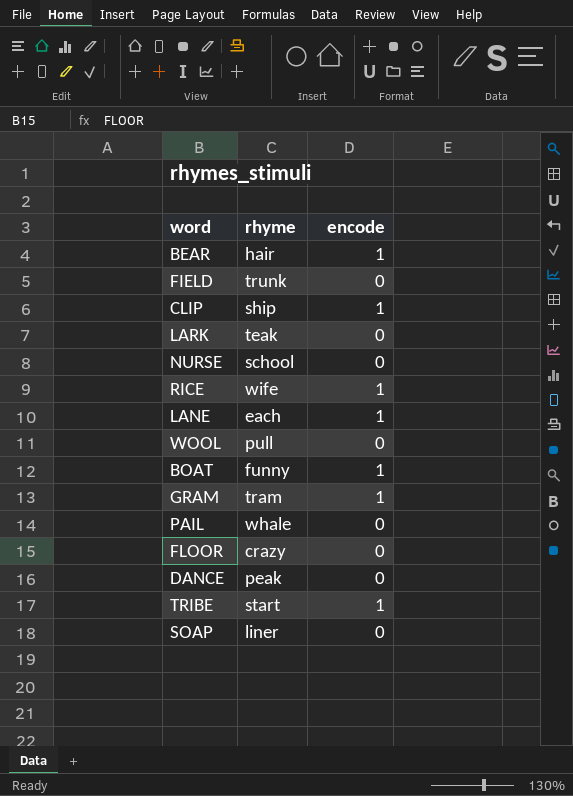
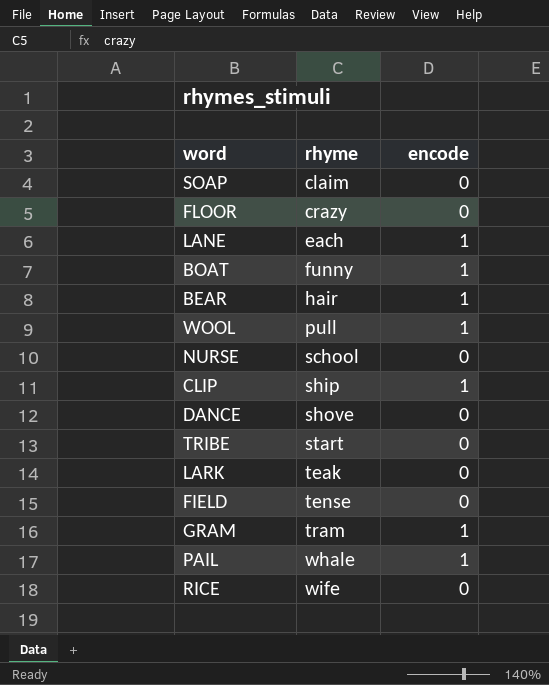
row order: none -> rhyme ascending
SOAP | rhyme: liner -> claim
WOOL | encode: 0 -> 1
DANCE | rhyme: peak -> shove
TRIBE | encode: 1 -> 0
FIELD | rhyme: trunk -> tense
PAIL | encode: 0 -> 1
RICE | encode: 1 -> 0

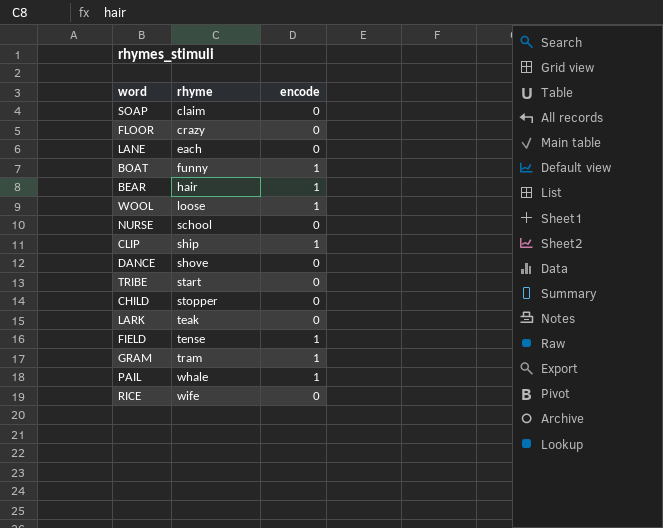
LANE | encode: 1 -> 0
WOOL | rhyme: pull -> loose
row CHILD: none -> stopper | 0
FIELD | encode: 0 -> 1

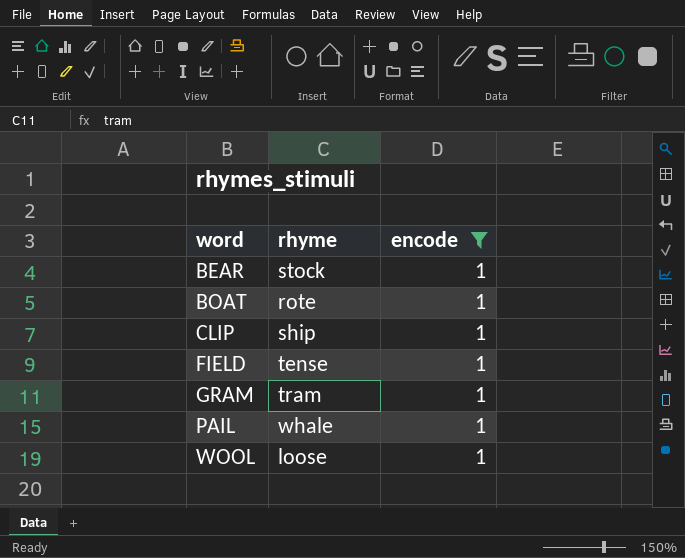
filter: none -> encode = 1
row order: rhyme ascending -> word ascending
BEAR | rhyme: hair -> stock
BOAT | rhyme: funny -> rote

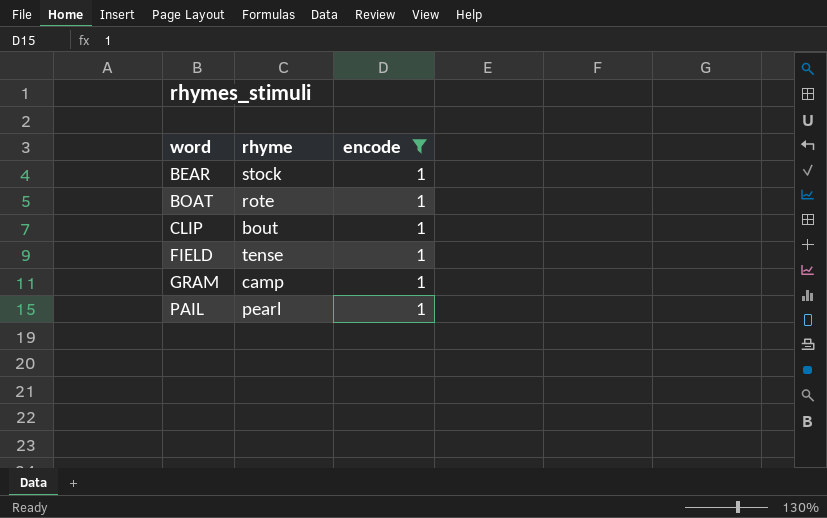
row WOOL: loose | 1 -> none
CLIP | rhyme: ship -> bout
GRAM | rhyme: tram -> camp
PAIL | rhyme: whale -> pearl

